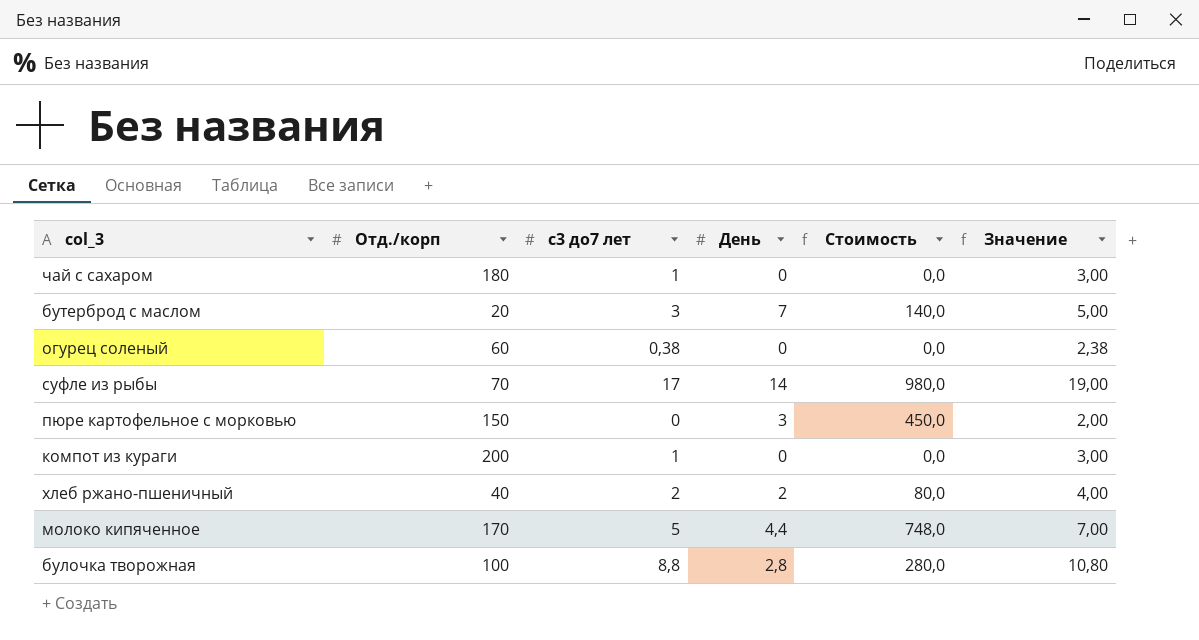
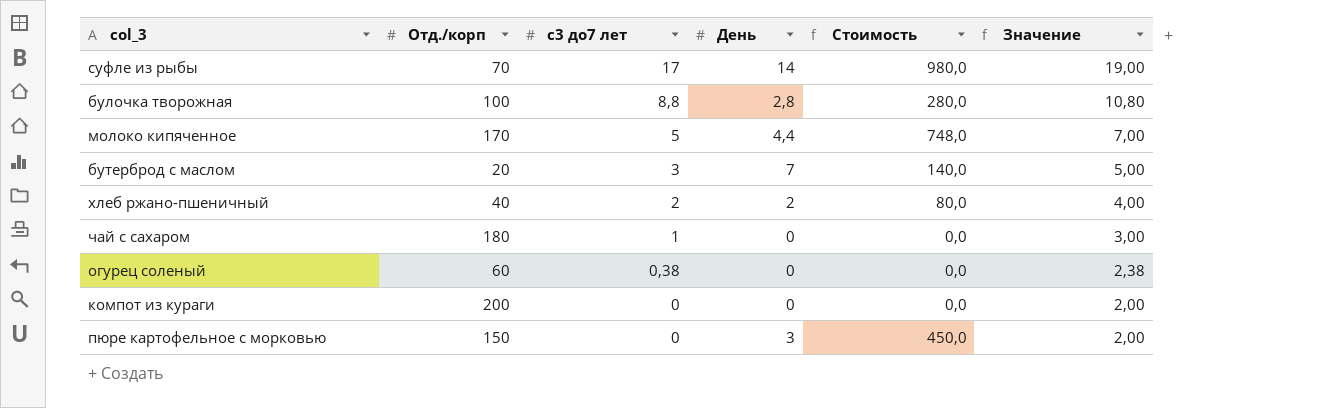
row order: none -> с3 до7 лет descending
компот из кураги | с3 до7 лет: 1 -> 0
компот из кураги | Значение: 3,00 -> 2,00

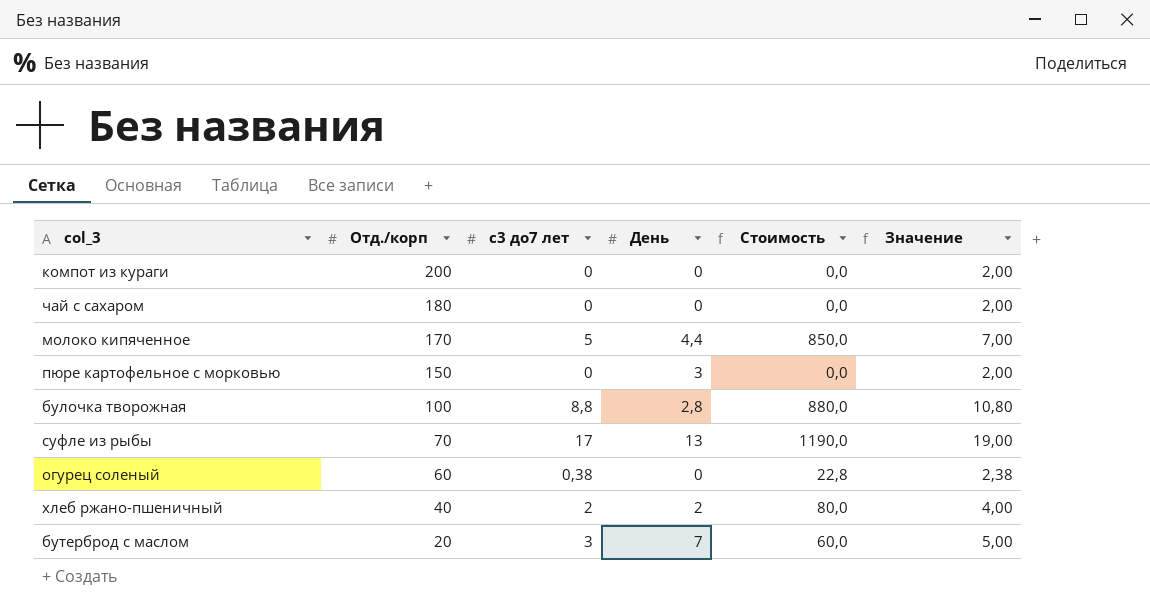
row order: с3 до7 лет descending -> Отд./корп descending
column Стоимость | formula: [Отд./корп] * [День] -> [Отд./корп] * [с3 до7 лет]
чай с сахаром | с3 до7 лет: 1 -> 0
чай с сахаром | Значение: 3,00 -> 2,00
суфле из рыбы | День: 14 -> 13

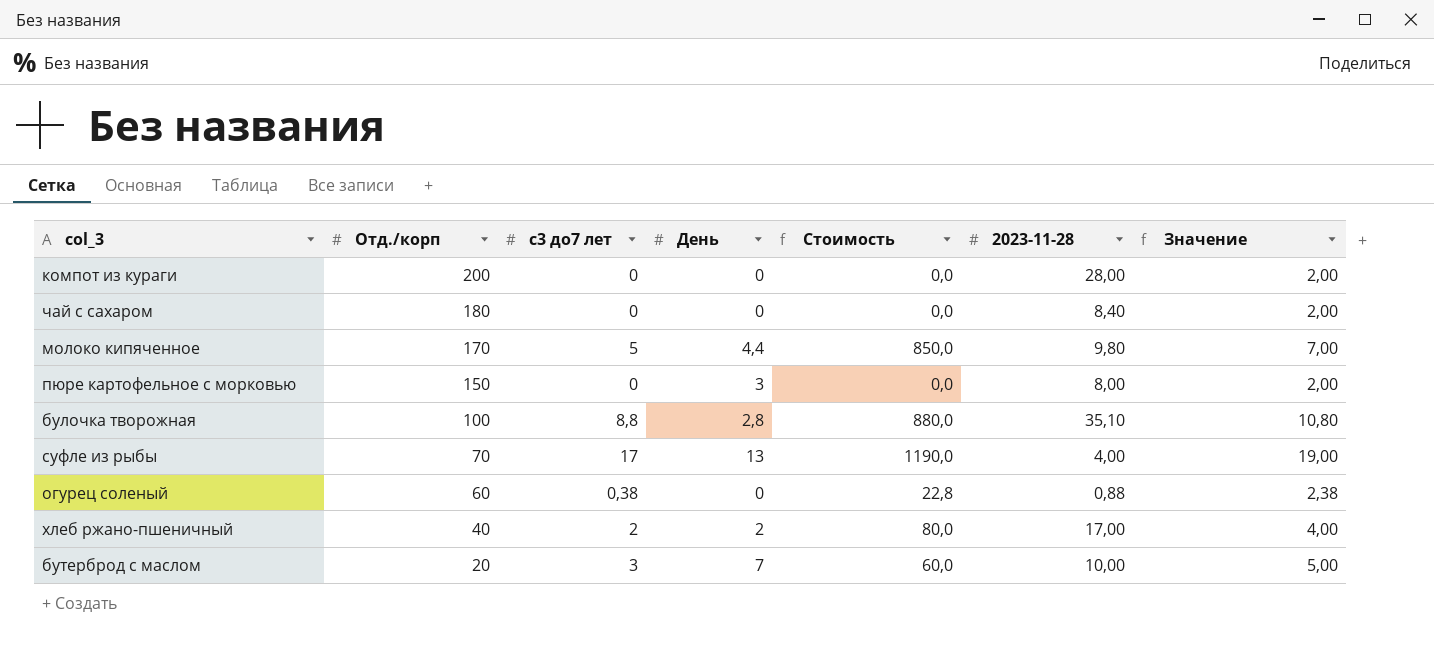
column 2023-11-28 | position: none -> 6

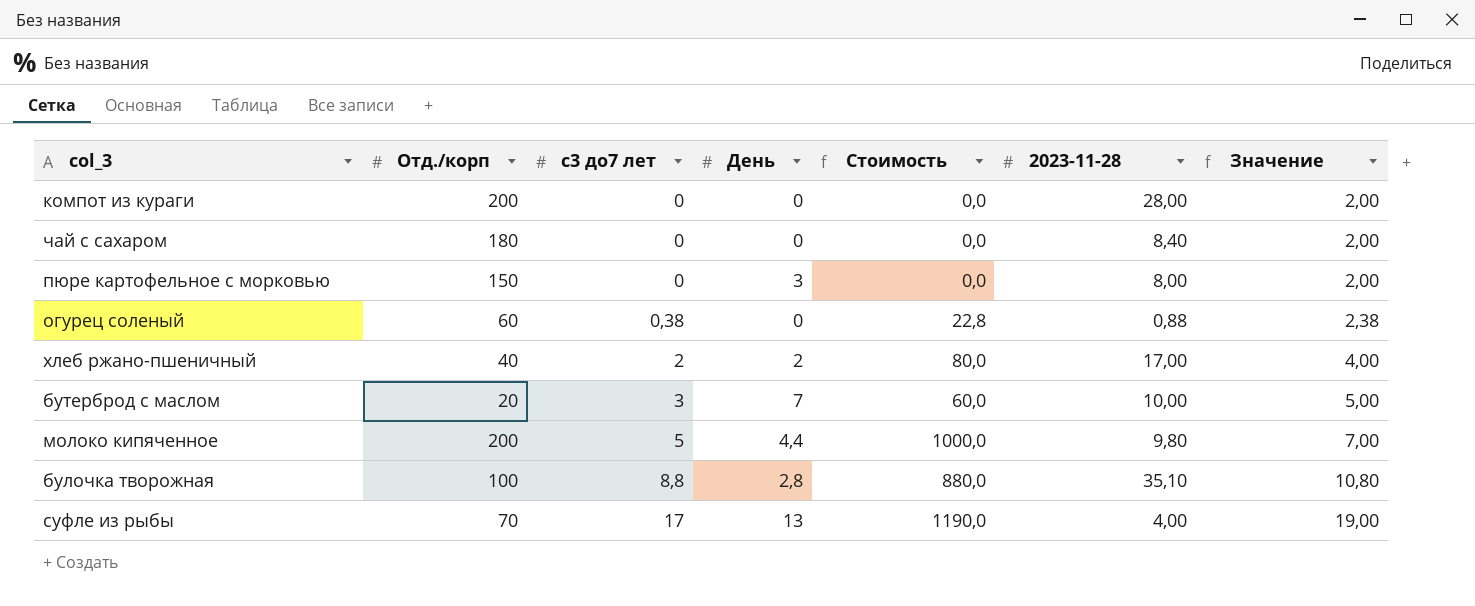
row order: Отд./корп descending -> с3 до7 лет ascending
молоко кипяченное | Отд./корп: 170 -> 200
молоко кипяченное | Стоимость: 850,0 -> 1000,0

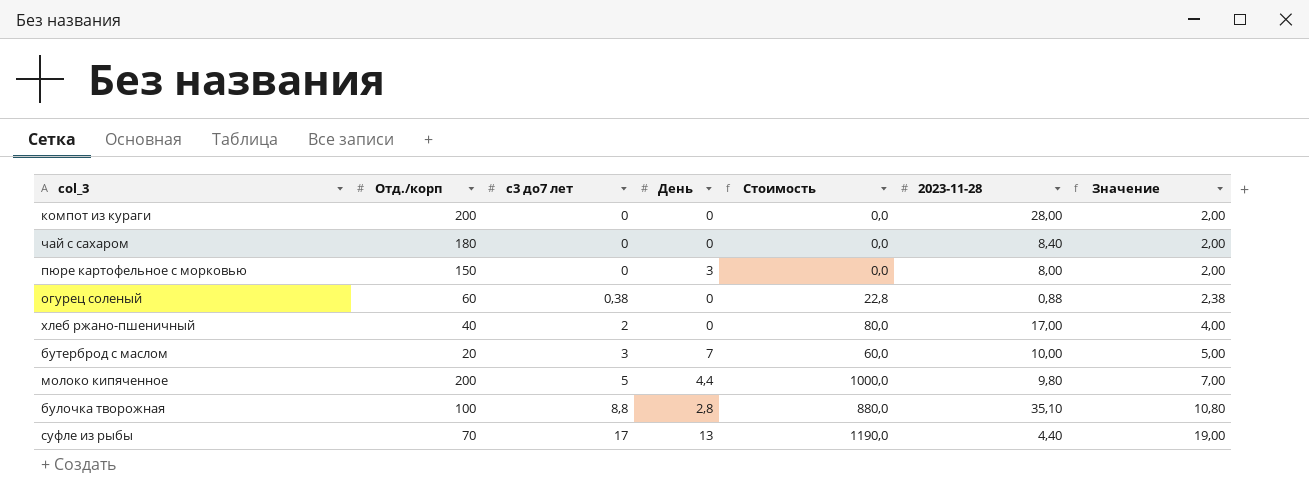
хлеб ржано-пшеничный | День: 2 -> 0
суфле из рыбы | 2023-11-28: 4,00 -> 4,40

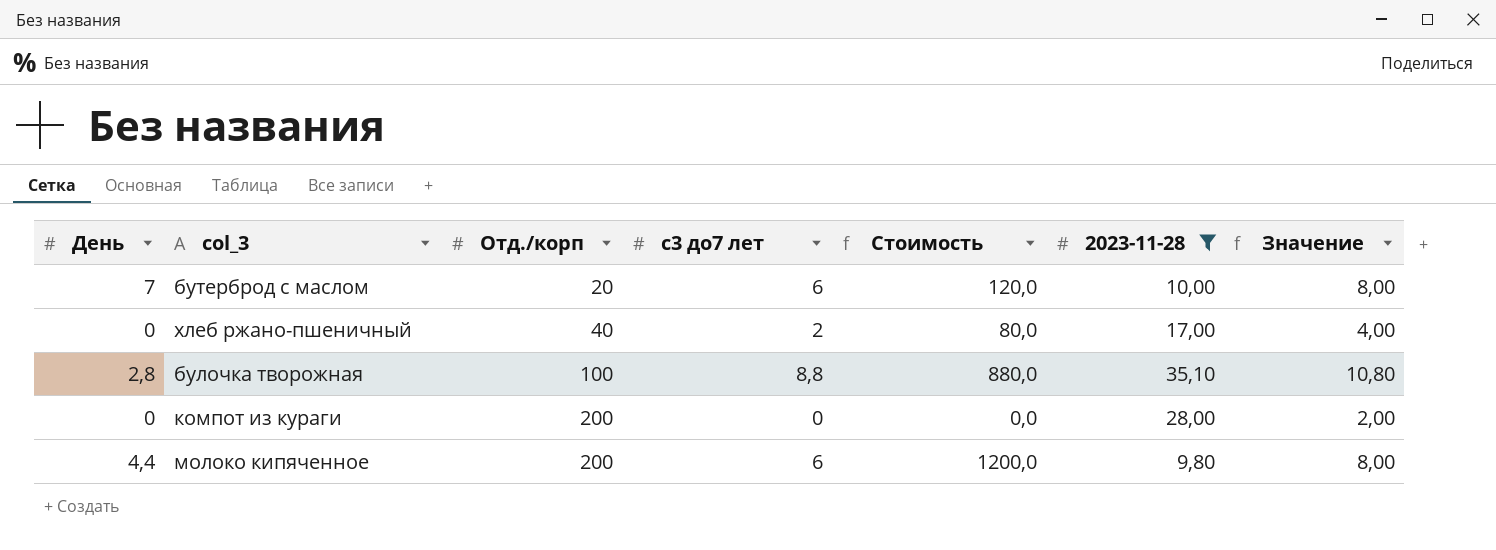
filter: none -> 2023-11-28 >= 9,80
row order: с3 до7 лет ascending -> Отд./корп ascending
column День | position: 4 -> 1
бутерброд с маслом | с3 до7 лет: 3 -> 6
бутерброд с маслом | Стоимость: 60,0 -> 120,0
бутерброд с маслом | Значение: 5,00 -> 8,00
молоко кипяченное | с3 до7 лет: 5 -> 6
молоко кипяченное | Стоимость: 1000,0 -> 1200,0
молоко кипяченное | Значение: 7,00 -> 8,00

